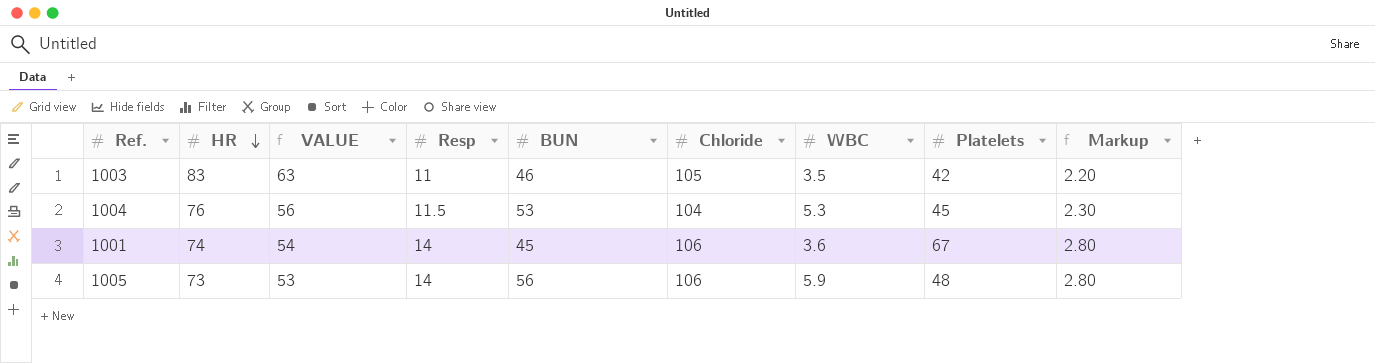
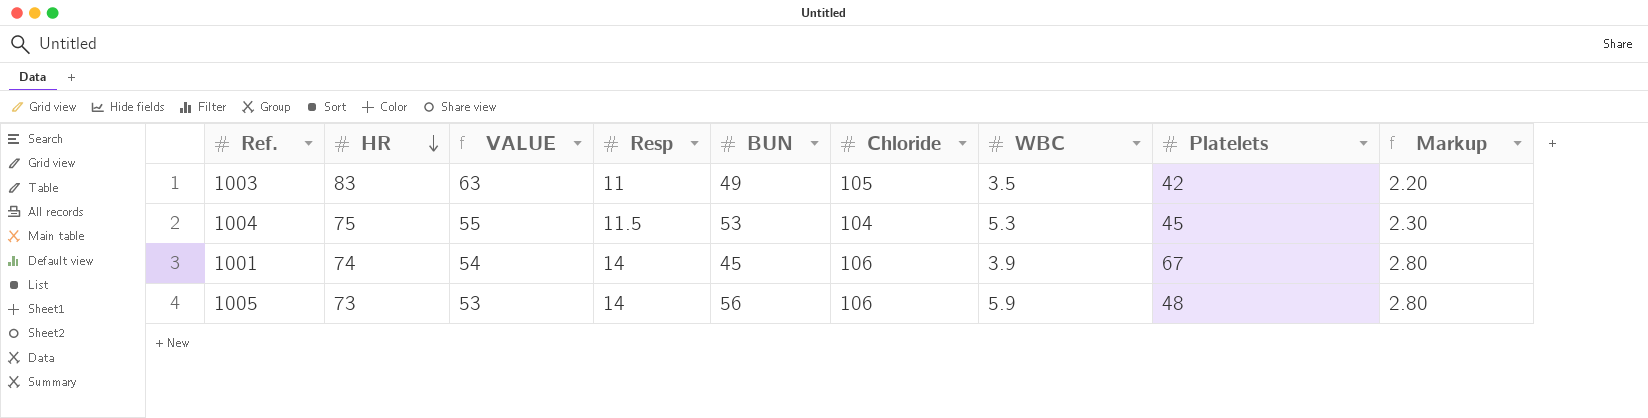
1003 | BUN: 46 -> 49
1004 | HR: 76 -> 75
1004 | VALUE: 56 -> 55
1001 | WBC: 3.6 -> 3.9

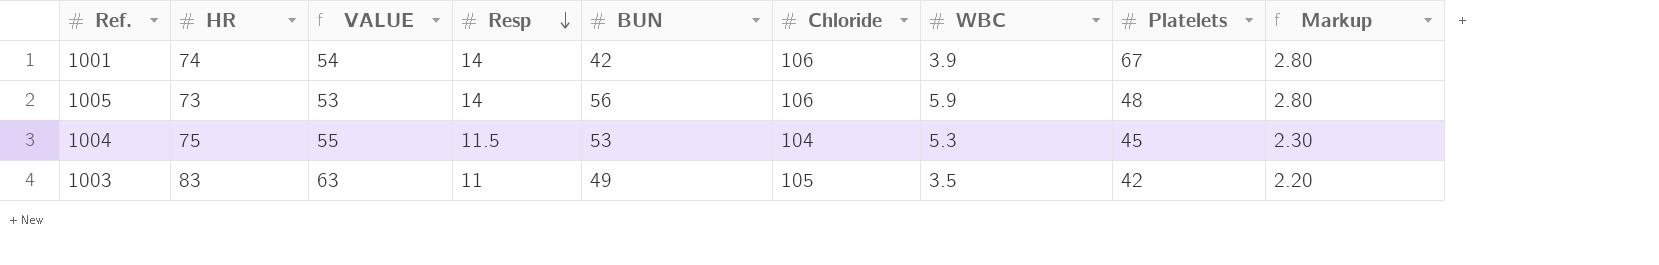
row order: HR descending -> Resp descending
1001 | BUN: 45 -> 42

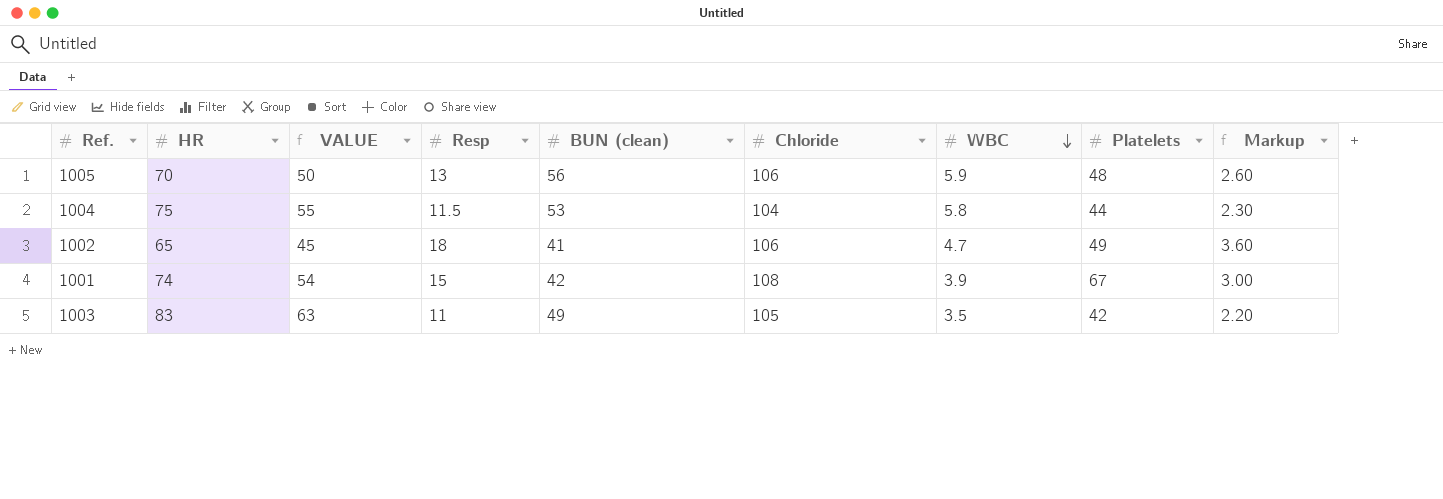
row order: Resp descending -> WBC descending
column name: BUN -> BUN (clean)
1005 | HR: 73 -> 70
1005 | VALUE: 53 -> 50
1005 | Resp: 14 -> 13
1005 | Markup: 2.80 -> 2.60
1004 | WBC: 5.3 -> 5.8
1004 | Platelets: 45 -> 44
row 1002: none -> 65 | 45 | 18 | 41 | 106 | 4.7 | 49 | 3.60
1001 | Resp: 14 -> 15
1001 | Chloride: 106 -> 108
1001 | Markup: 2.80 -> 3.00

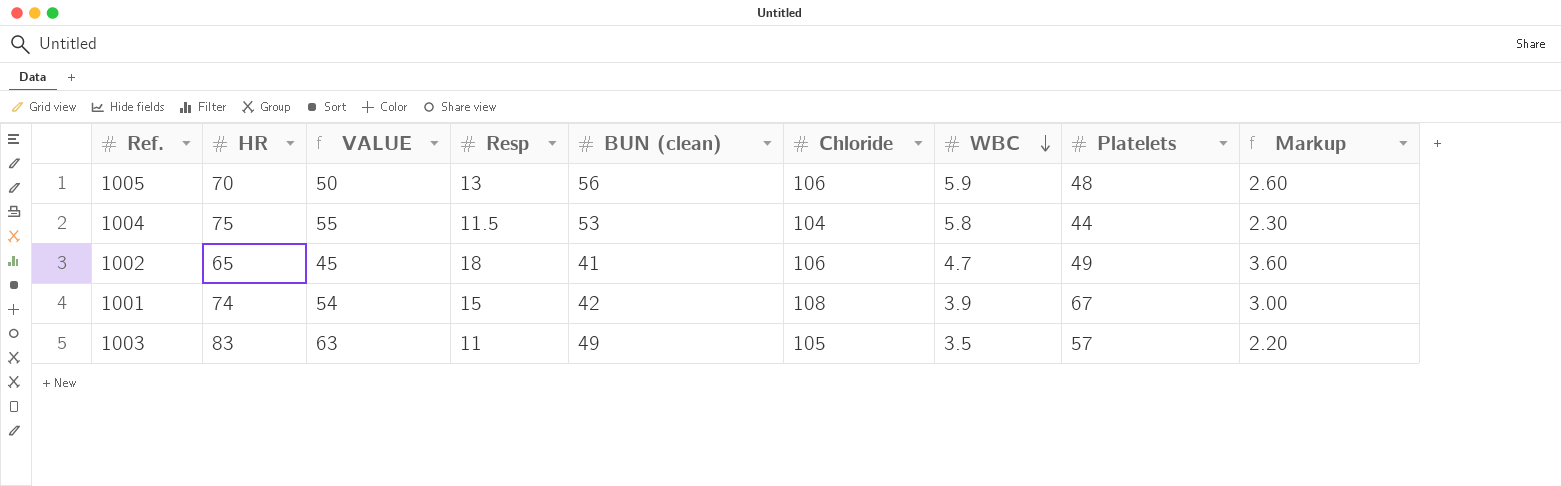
1003 | Platelets: 42 -> 57

